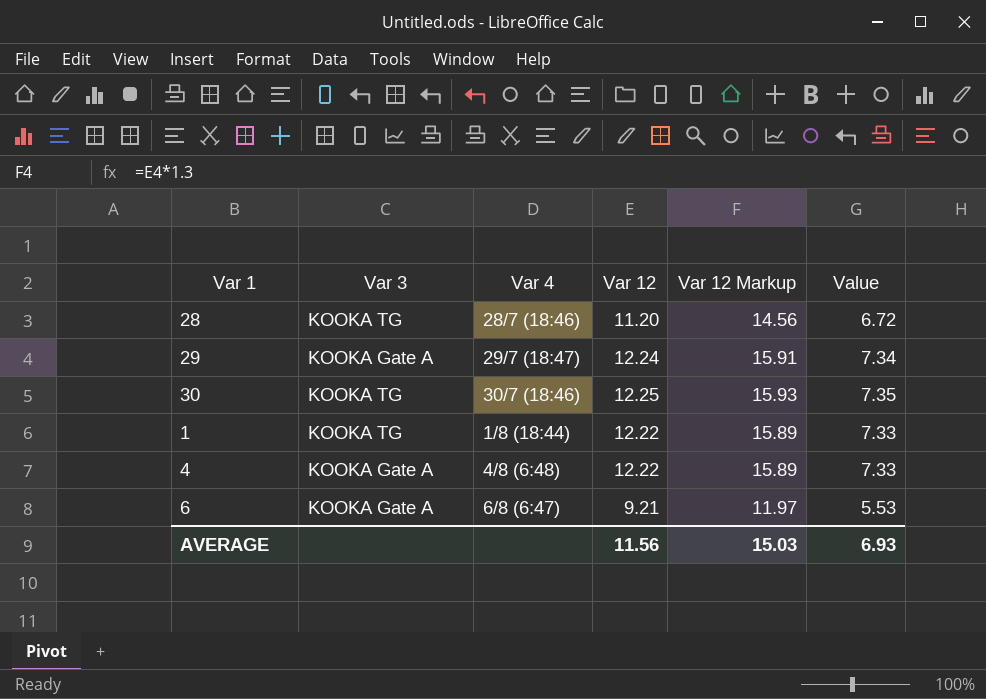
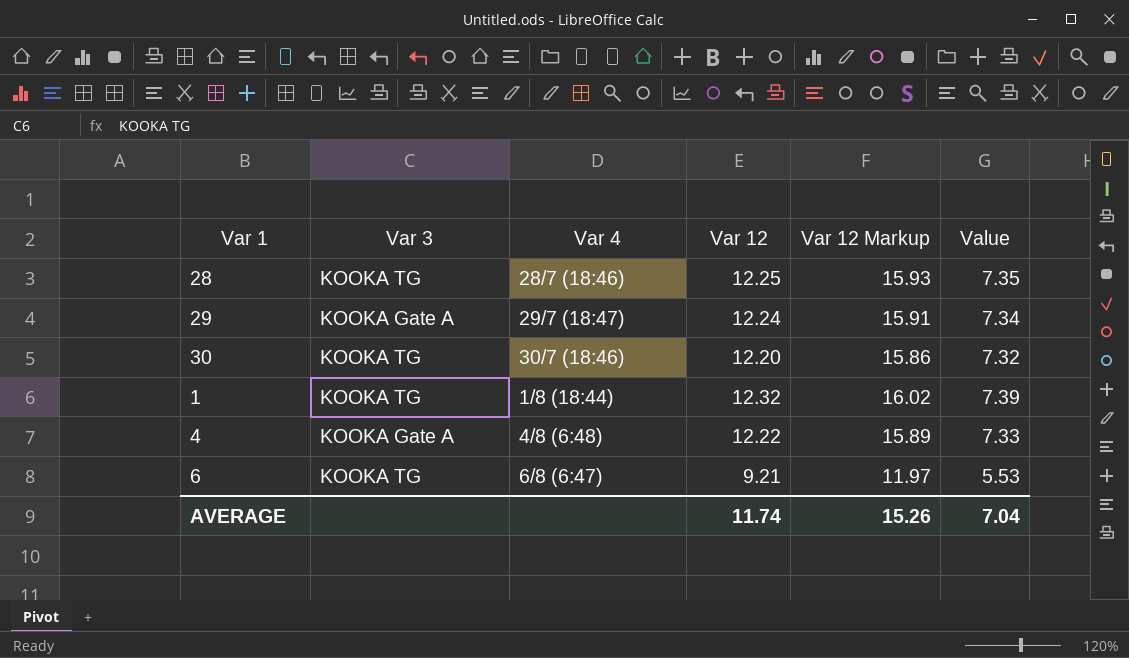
28 | Var 12: 11.20 -> 12.25
28 | Var 12 Markup: 14.56 -> 15.93
28 | Value: 6.72 -> 7.35
30 | Var 12: 12.25 -> 12.20
30 | Var 12 Markup: 15.93 -> 15.86
30 | Value: 7.35 -> 7.32
1 | Var 12: 12.22 -> 12.32
1 | Var 12 Markup: 15.89 -> 16.02
1 | Value: 7.33 -> 7.39
6 | Var 3: KOOKA Gate A -> KOOKA TG
AVERAGE | Var 12: 11.56 -> 11.74
AVERAGE | Var 12 Markup: 15.03 -> 15.26
AVERAGE | Value: 6.93 -> 7.04

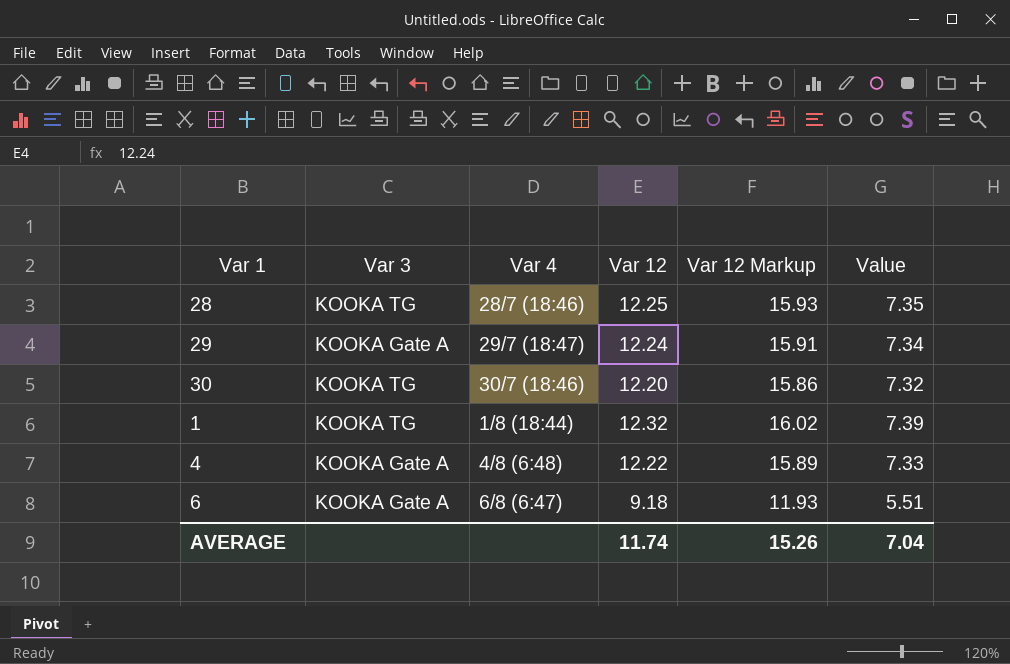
6 | Var 3: KOOKA TG -> KOOKA Gate A
6 | Var 12: 9.21 -> 9.18
6 | Var 12 Markup: 11.97 -> 11.93
6 | Value: 5.53 -> 5.51

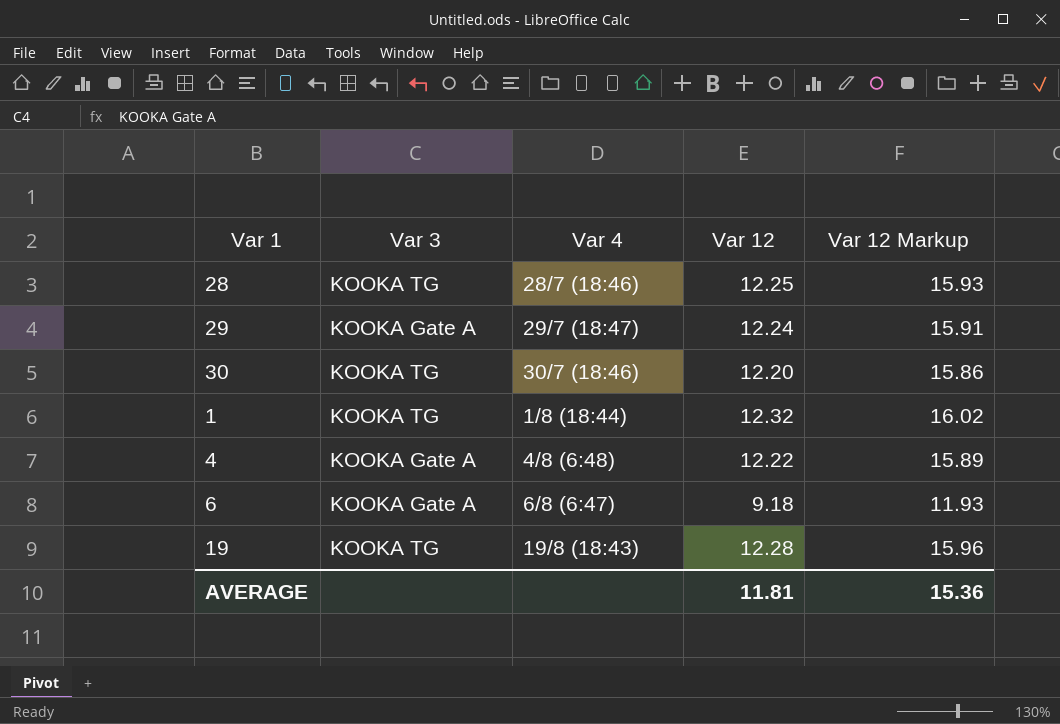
column Value | formula: [Var 12] * 0.6 -> none
row 19: none -> KOOKA TG | 19/8 (18:43) | 12.28 | 15.96
AVERAGE | Var 12: 11.74 -> 11.81
AVERAGE | Var 12 Markup: 15.26 -> 15.36

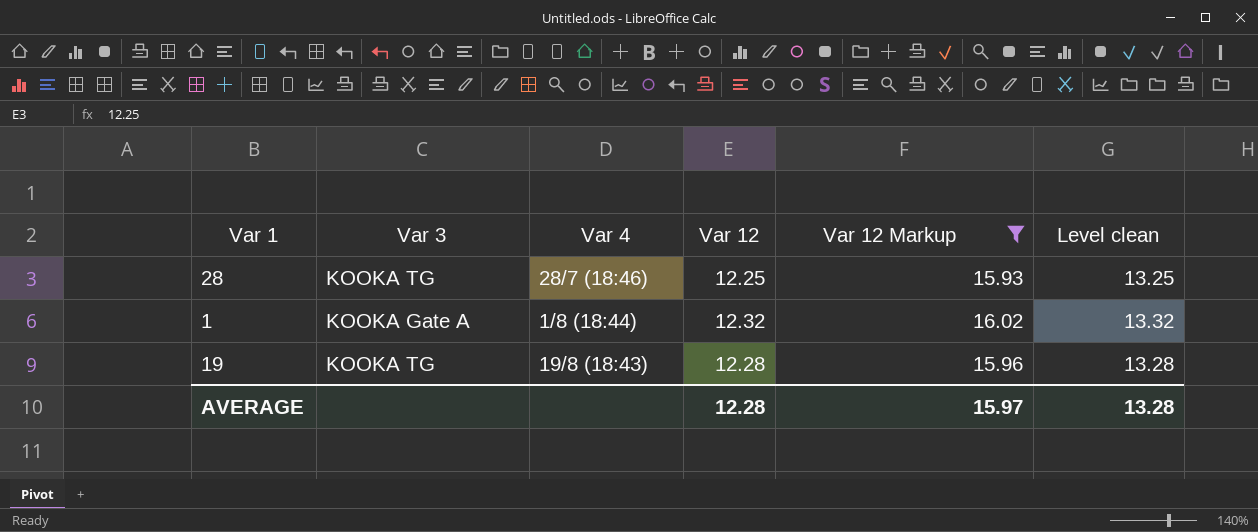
filter: none -> Var 12 Markup >= 15.93
column Level clean | formula: none -> [Var 12] + 1
1 | Var 3: KOOKA TG -> KOOKA Gate A
AVERAGE | Var 12: 11.81 -> 12.28
AVERAGE | Var 12 Markup: 15.36 -> 15.97

